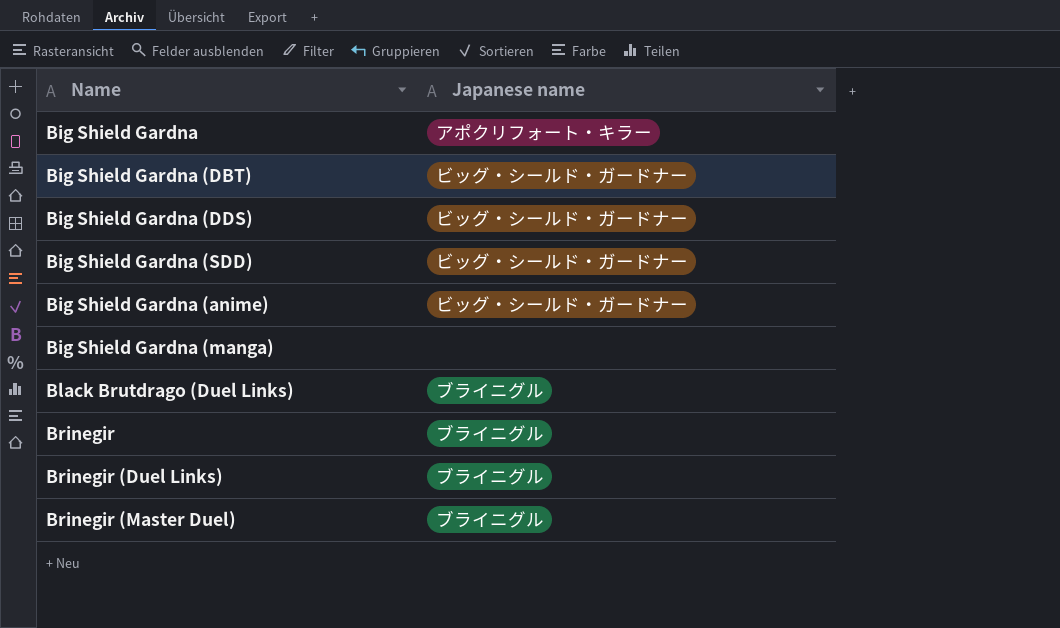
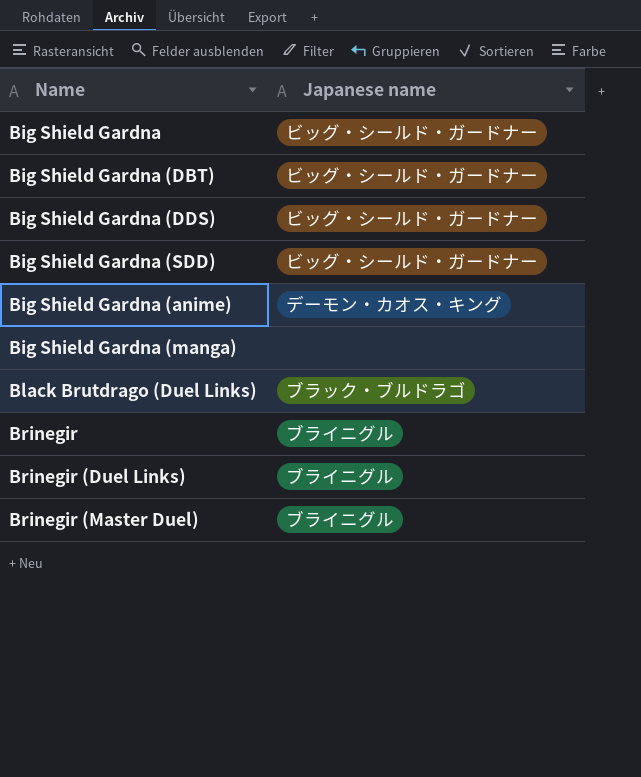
Big Shield Gardna | Japanese name: アポクリフォート・キラー -> ビッグ・シールド・ガードナー
Big Shield Gardna (anime) | Japanese name: ビッグ・シールド・ガードナー -> デーモン・カオス・キング
Black Brutdrago (Duel Links) | Japanese name: ブライニグル -> ブラック・ブルドラゴ

